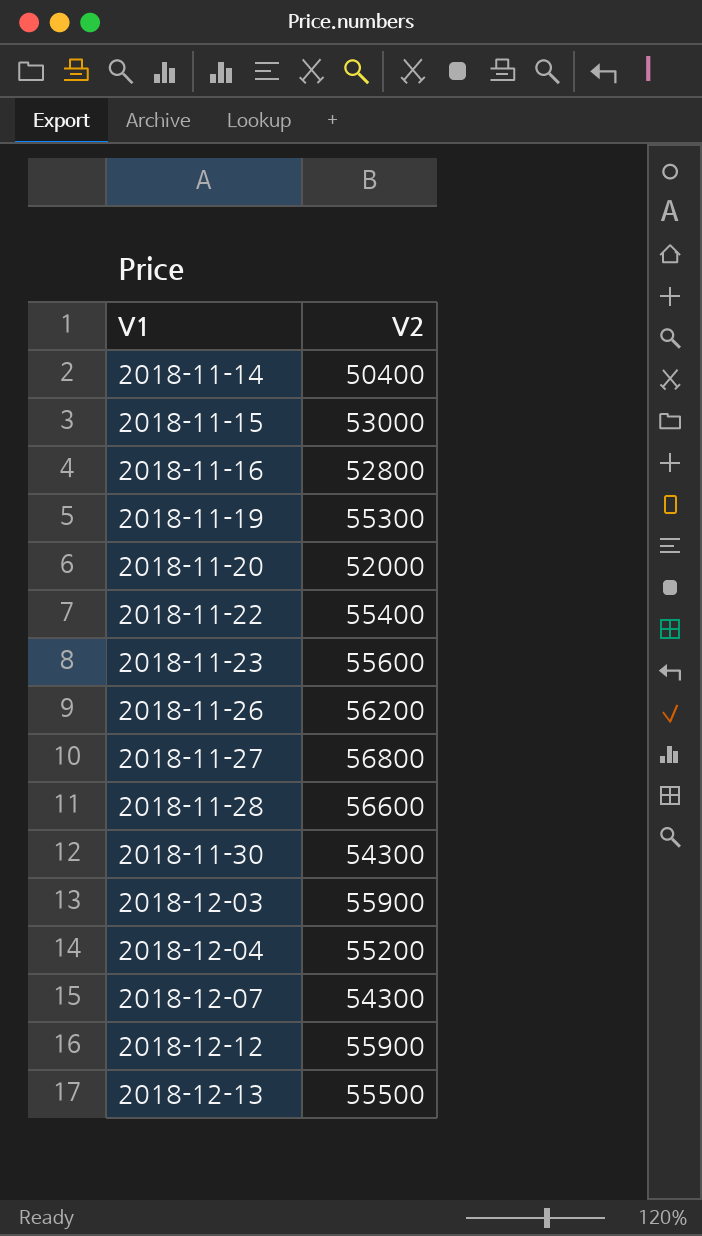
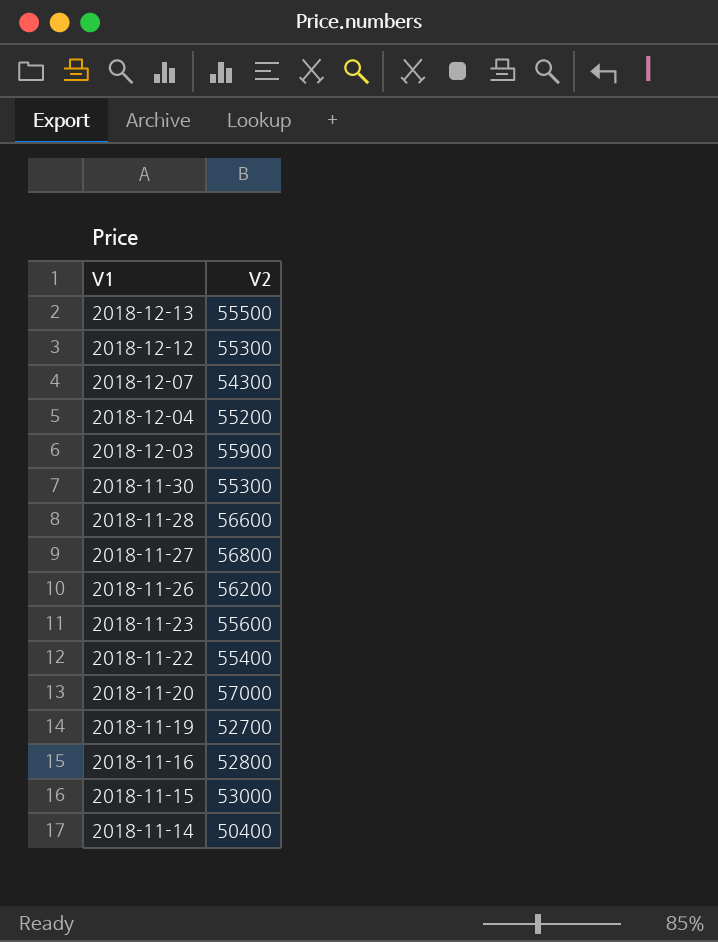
row order: V1 ascending -> V1 descending
2018-12-12 | V2: 55900 -> 55300
2018-11-30 | V2: 54300 -> 55300
2018-11-20 | V2: 52000 -> 57000
2018-11-19 | V2: 55300 -> 52700

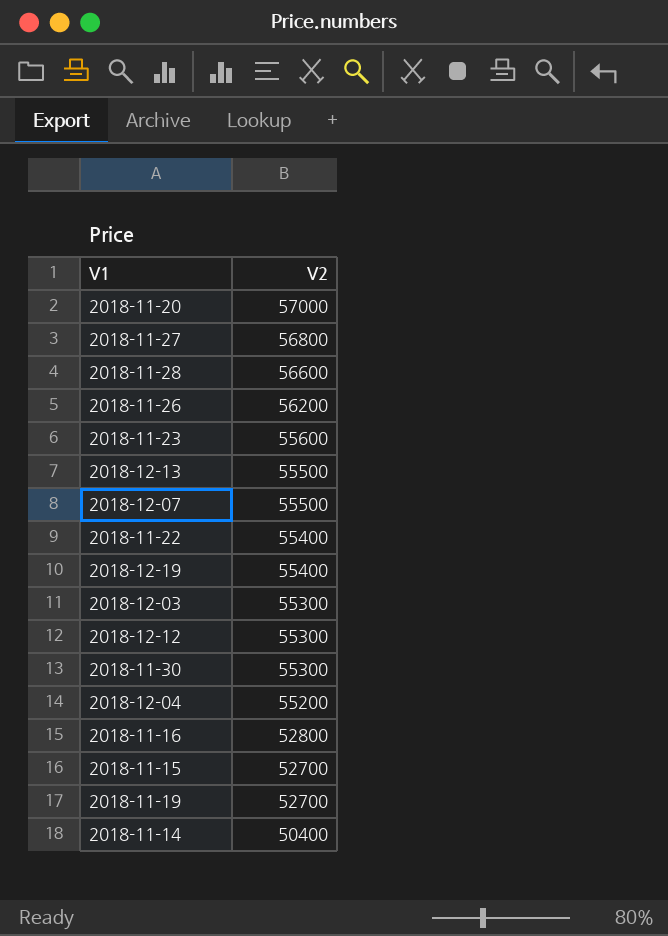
row order: V1 descending -> V2 descending
2018-12-07 | V2: 54300 -> 55500
row 2018-12-19: none -> 55400
2018-12-03 | V2: 55900 -> 55300
2018-11-15 | V2: 53000 -> 52700

